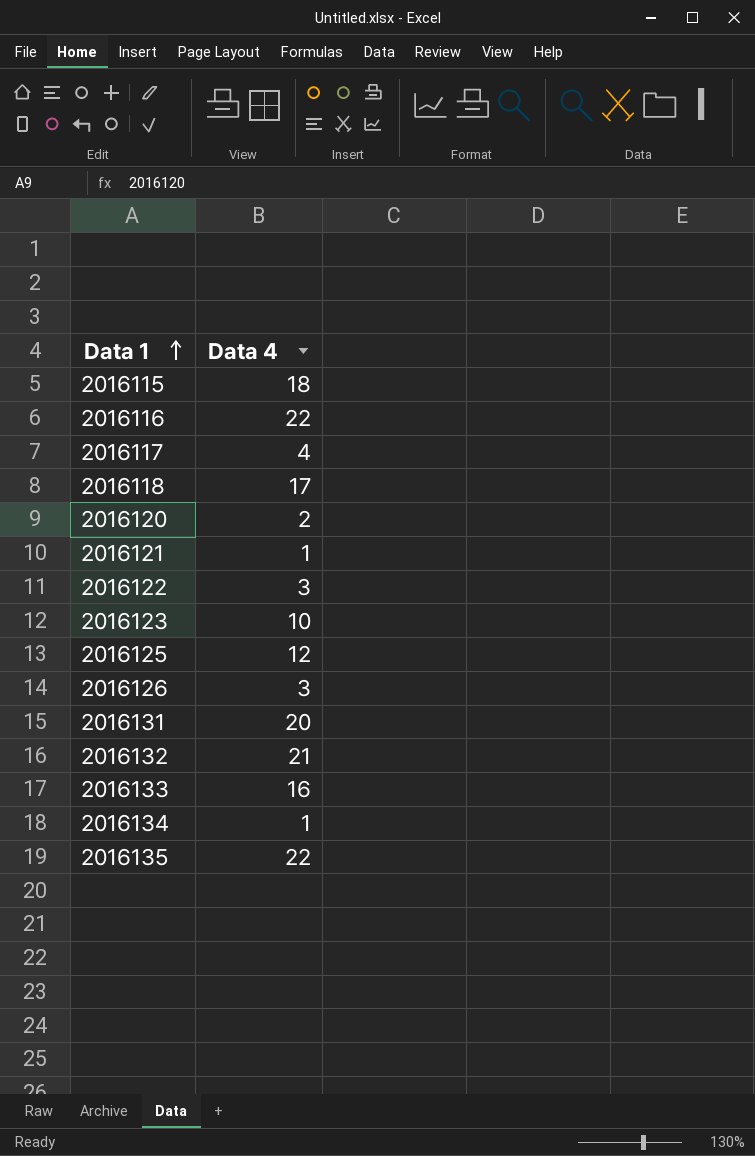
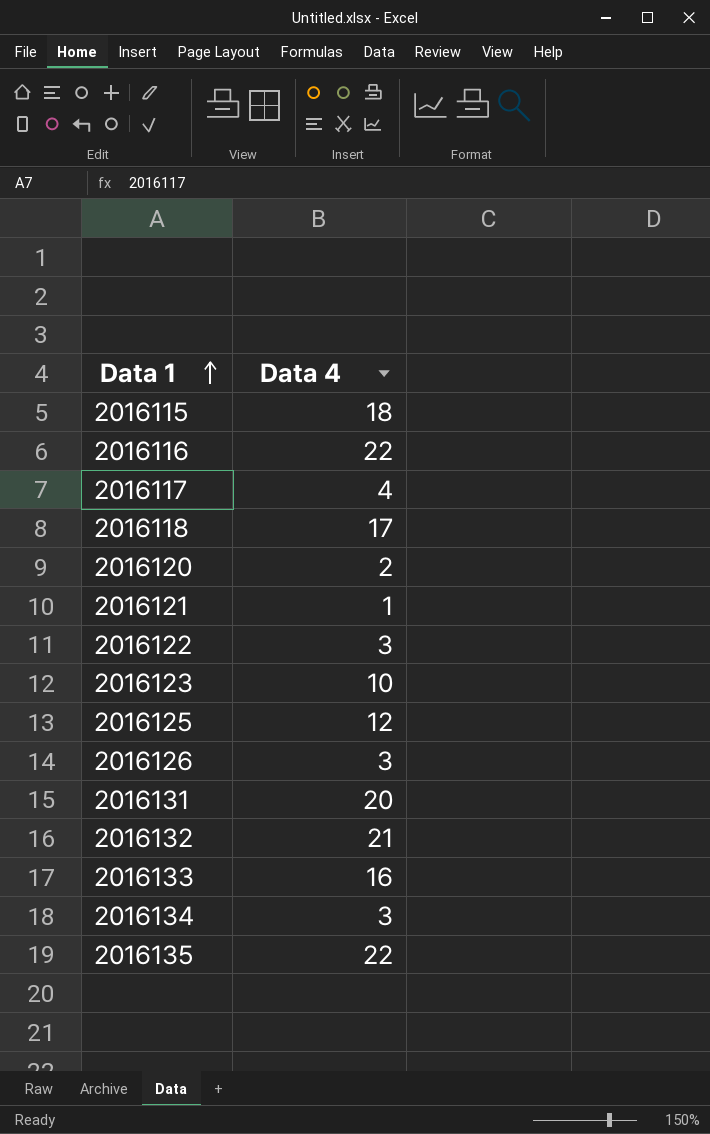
2016134 | Data 4: 1 -> 3

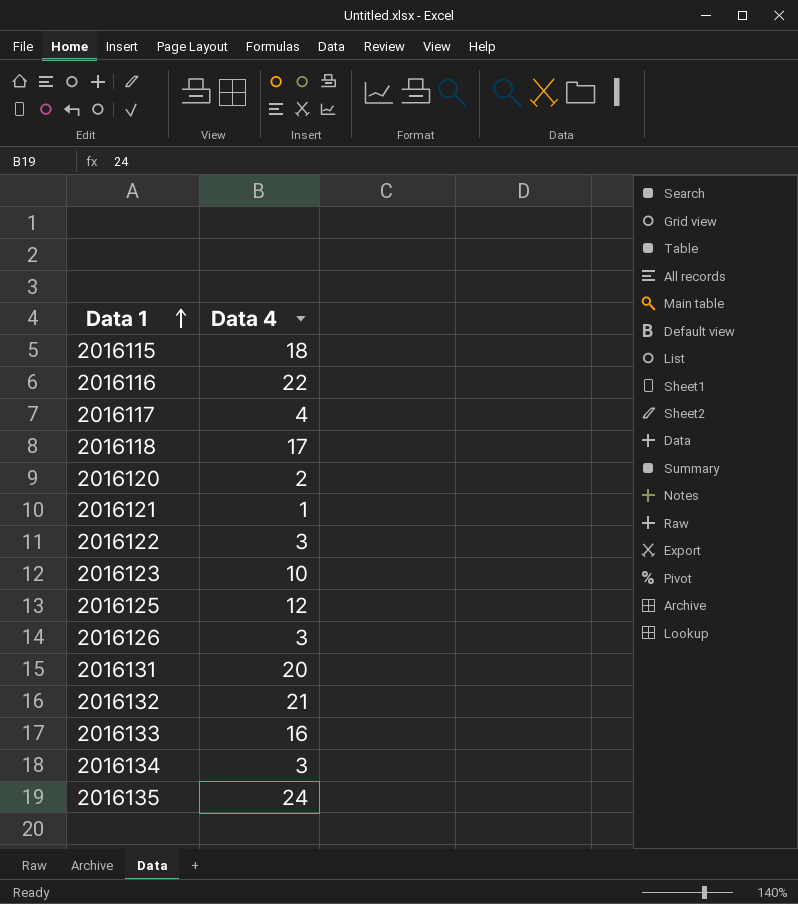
2016135 | Data 4: 22 -> 24

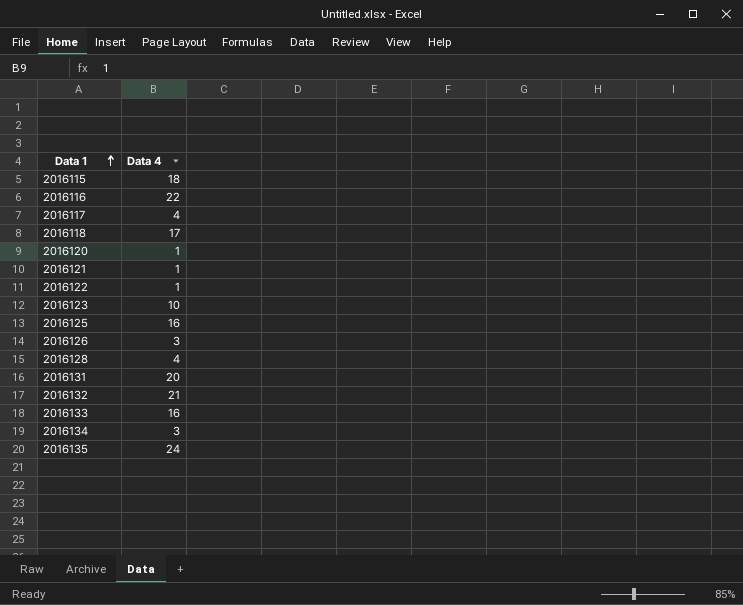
2016120 | Data 4: 2 -> 1
2016122 | Data 4: 3 -> 1
2016125 | Data 4: 12 -> 16
row 2016128: none -> 4

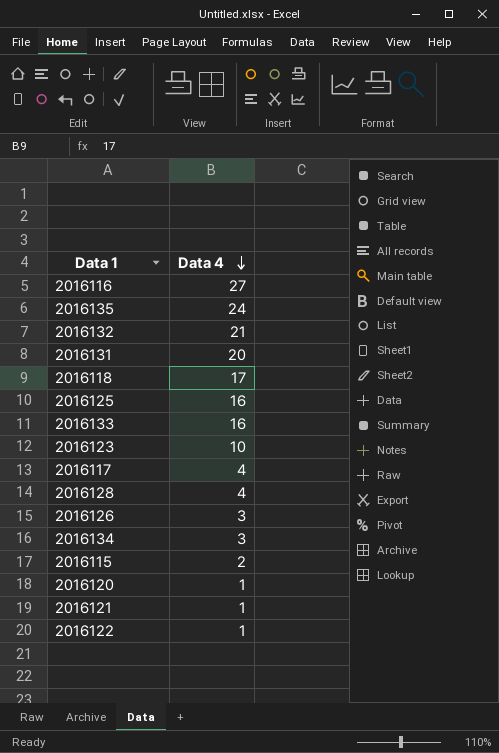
row order: Data 1 ascending -> Data 4 descending
2016116 | Data 4: 22 -> 27
2016115 | Data 4: 18 -> 2

